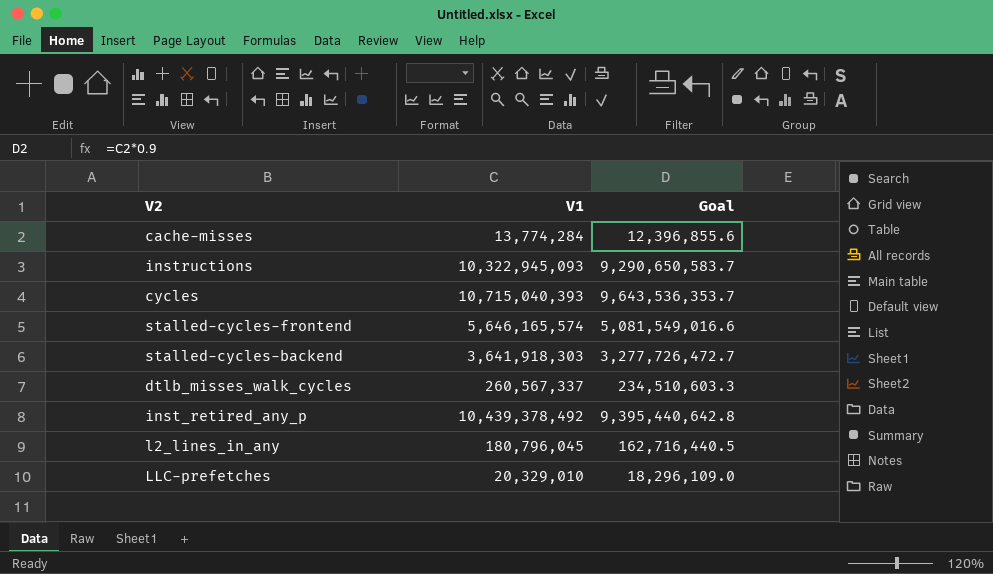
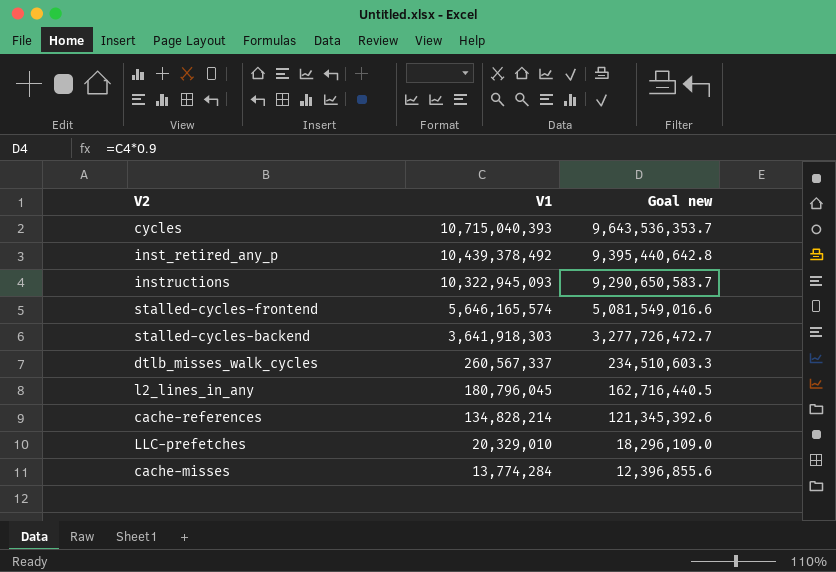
row order: none -> V1 descending
column name: Goal -> Goal new
row cache-references: none -> 134,828,214 | 121,345,392.6

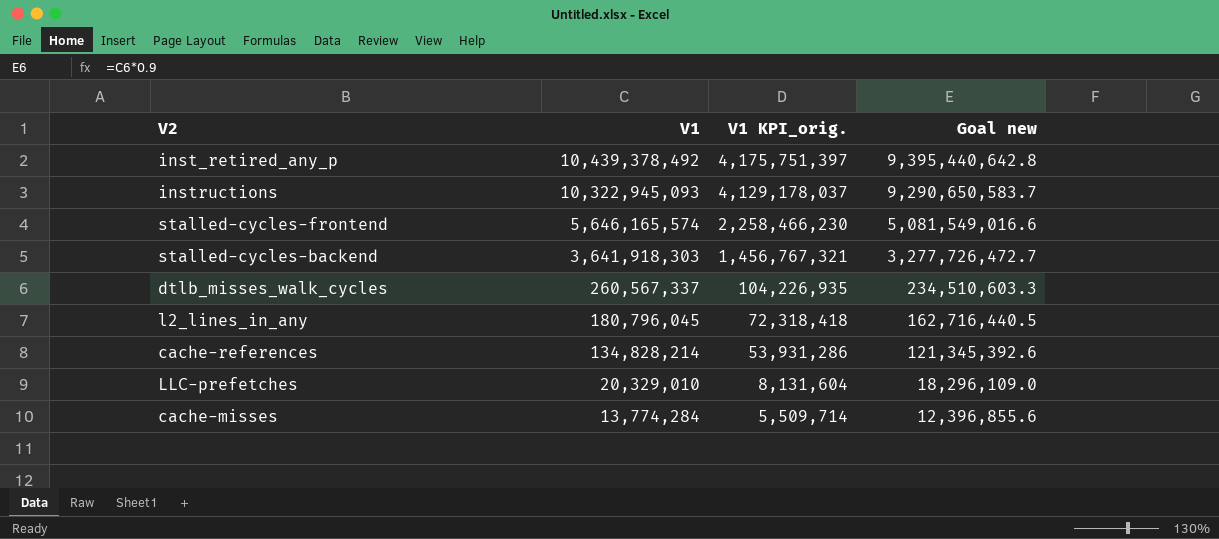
column V1 KPI_orig. | formula: none -> [V1] * 0.4
row cycles: 10,715,040,393 | 9,643,536,353.7 -> none

